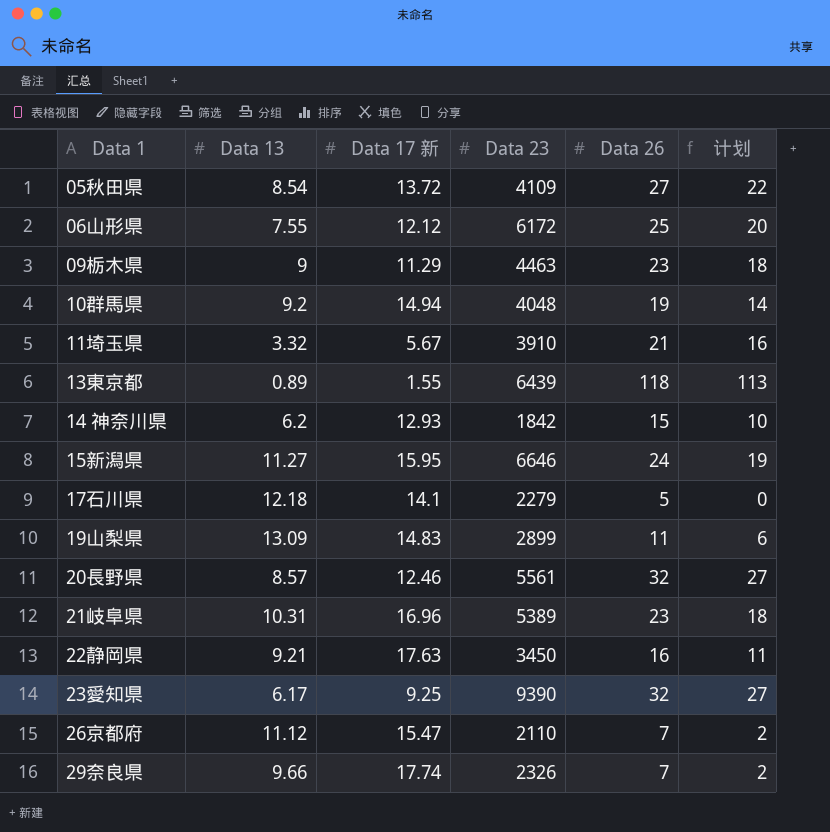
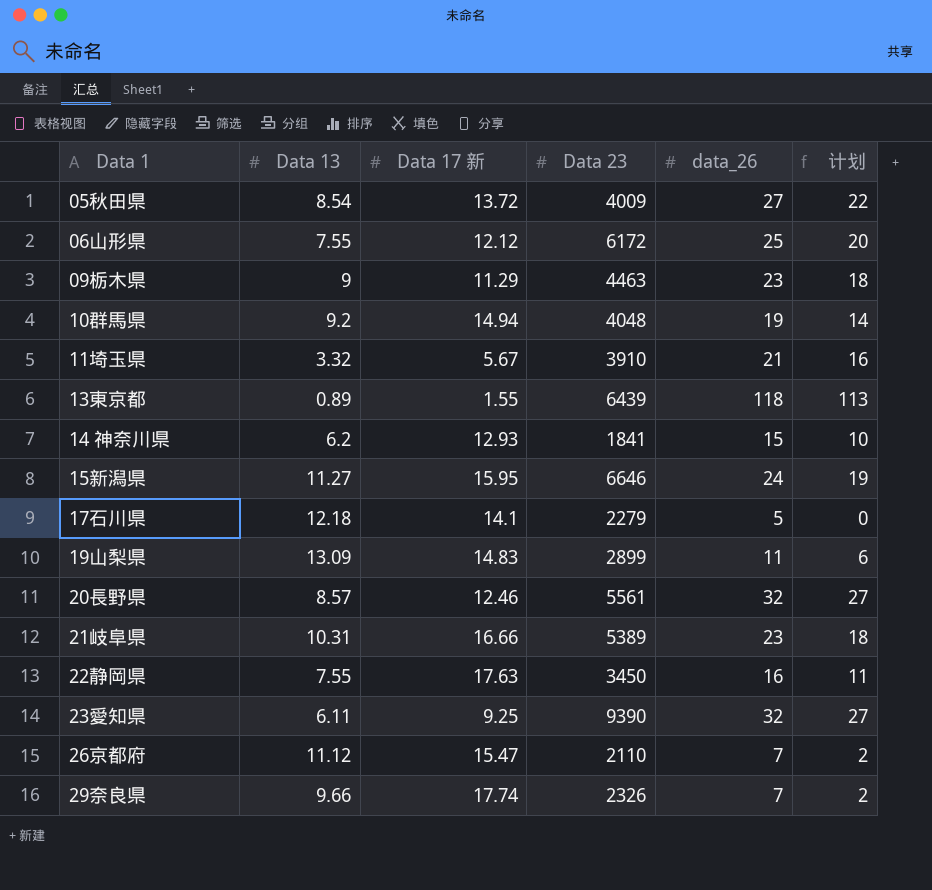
column name: Data 26 -> data_26
05秋田県 | Data 23: 4109 -> 4009
14 神奈川県 | Data 23: 1842 -> 1841
21岐阜県 | Data 17 新: 16.96 -> 16.66
22静岡県 | Data 13: 9.21 -> 7.55
23愛知県 | Data 13: 6.17 -> 6.11

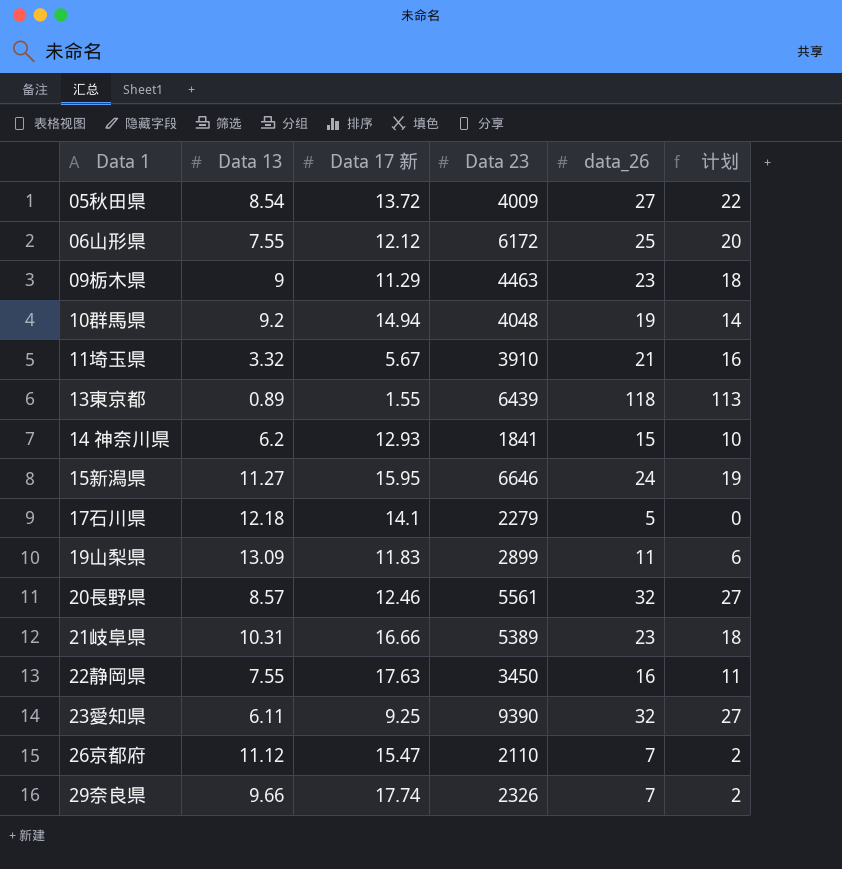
19山梨県 | Data 17 新: 14.83 -> 11.83

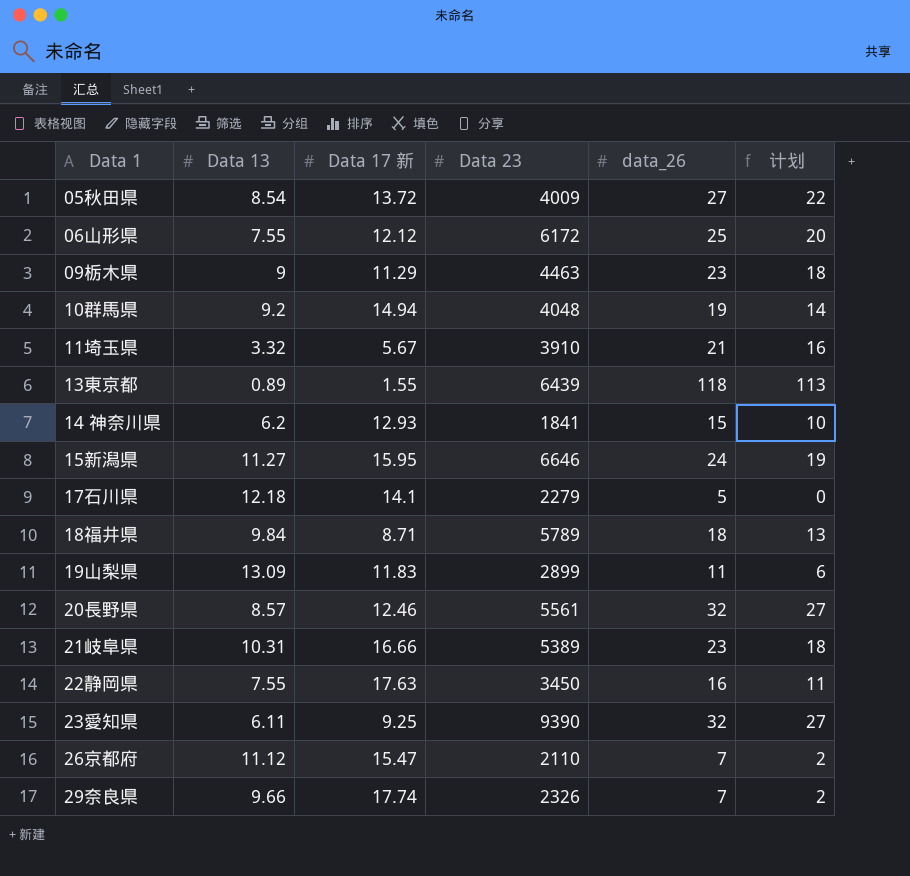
row 18福井県: none -> 9.84 | 8.71 | 5789 | 18 | 13

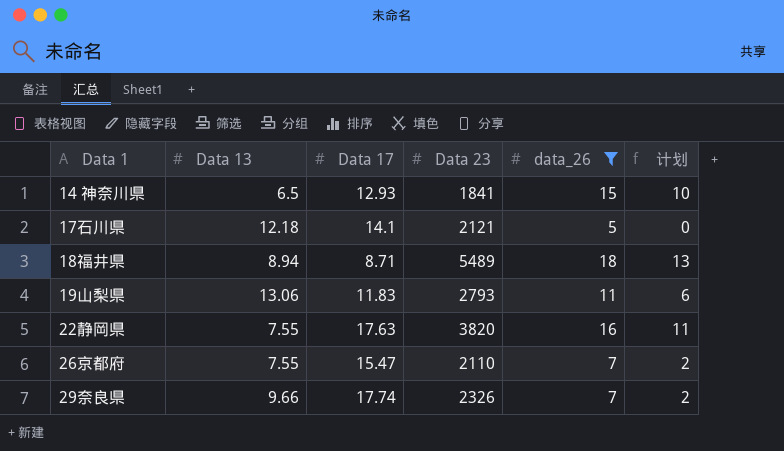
filter: none -> data_26 <= 18
column name: Data 17 新 -> Data 17
14 神奈川県 | Data 13: 6.2 -> 6.5
17石川県 | Data 23: 2279 -> 2121
18福井県 | Data 13: 9.84 -> 8.94
18福井県 | Data 23: 5789 -> 5489
19山梨県 | Data 13: 13.09 -> 13.06
19山梨県 | Data 23: 2899 -> 2793
22静岡県 | Data 23: 3450 -> 3820
26京都府 | Data 13: 11.12 -> 7.55

